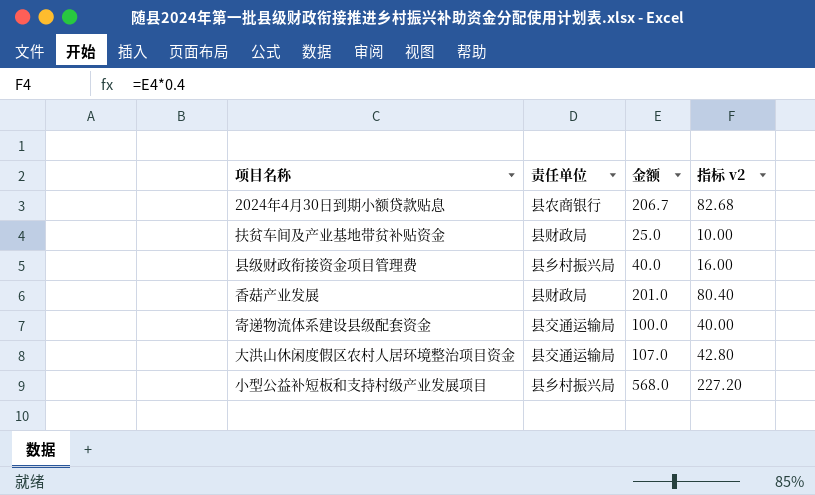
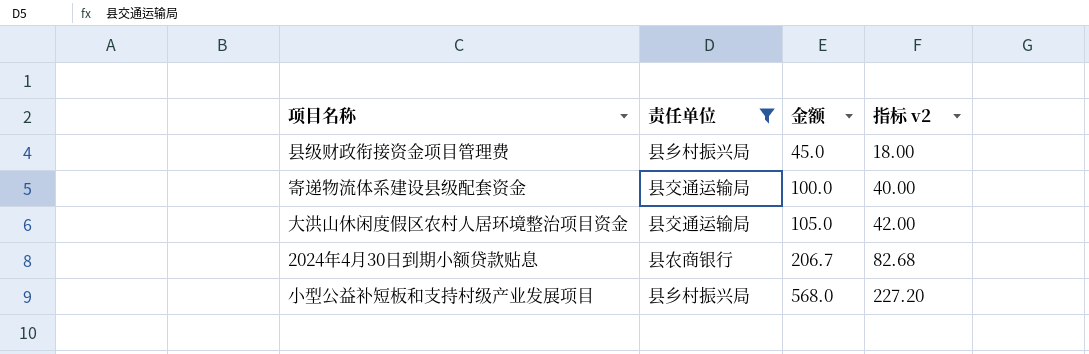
filter: none -> 责任单位 != 县财政局
row order: none -> 金额 ascending
县级财政衔接资金项目管理费 | 金额: 40.0 -> 45.0
县级财政衔接资金项目管理费 | 指标 v2: 16.00 -> 18.00
大洪山休闲度假区农村人居环境整治项目资金 | 金额: 107.0 -> 105.0
大洪山休闲度假区农村人居环境整治项目资金 | 指标 v2: 42.80 -> 42.00

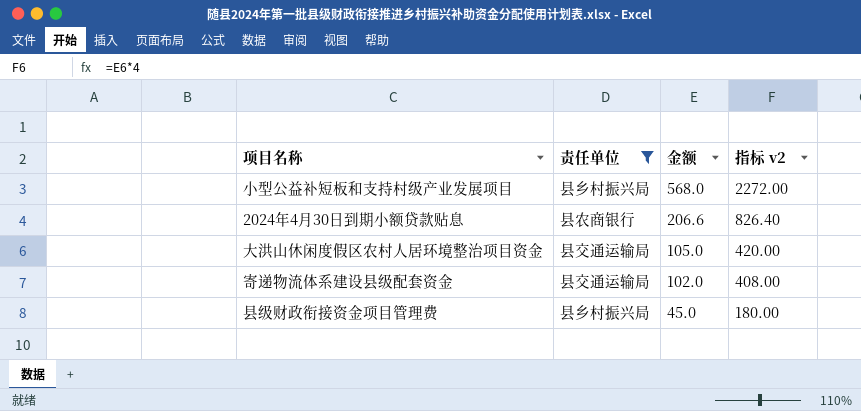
row order: 金额 ascending -> 金额 descending
column 指标 v2 | formula: [金额] * 0.4 -> [金额] * 4
2024年4月30日到期小额贷款贴息 | 金额: 206.7 -> 206.6
寄递物流体系建设县级配套资金 | 金额: 100.0 -> 102.0

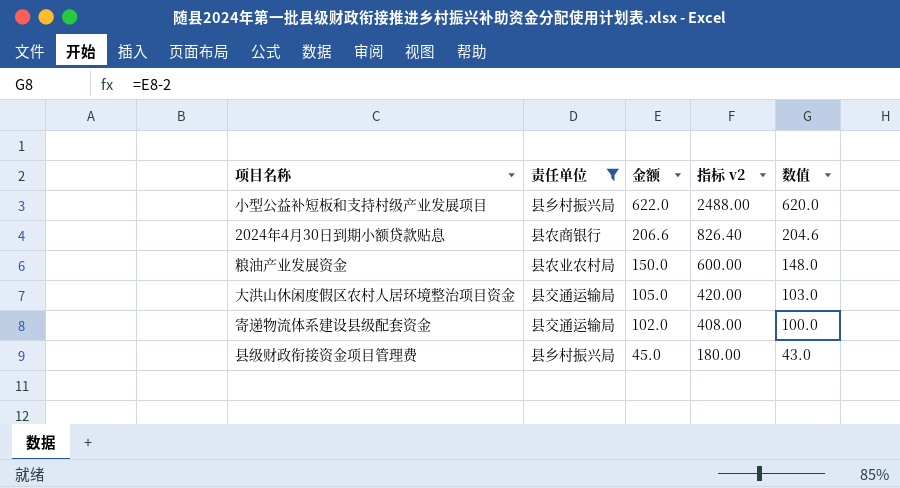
column 数值 | formula: none -> [金额] - 2
小型公益补短板和支持村级产业发展项目 | 金额: 568.0 -> 622.0
小型公益补短板和支持村级产业发展项目 | 指标 v2: 2272.00 -> 2488.00
row 粮油产业发展资金: none -> 县农业农村局 | 150.0 | 600.00 | 148.0

